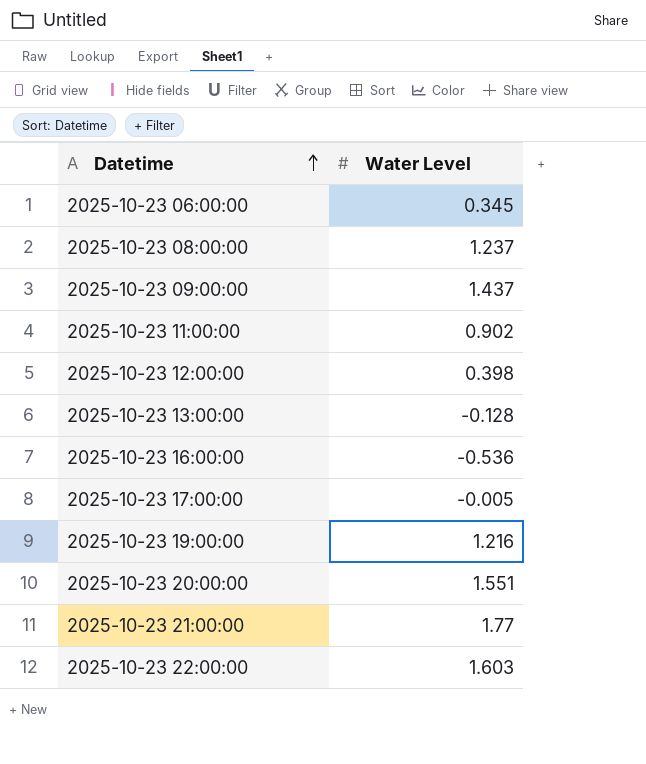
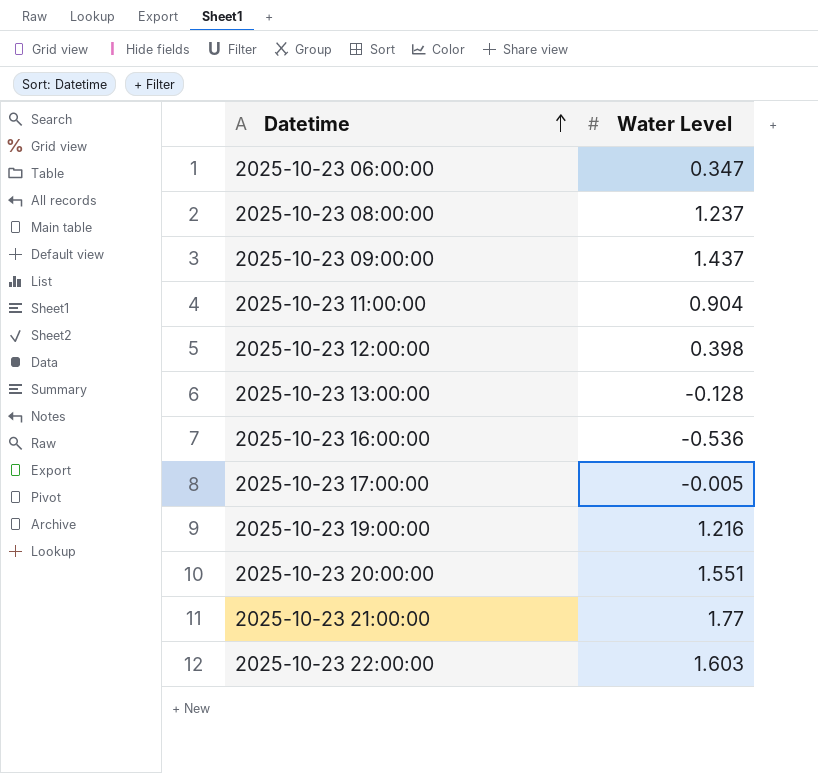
2025-10-23 06:00:00 | Water Level: 0.345 -> 0.347
2025-10-23 11:00:00 | Water Level: 0.902 -> 0.904

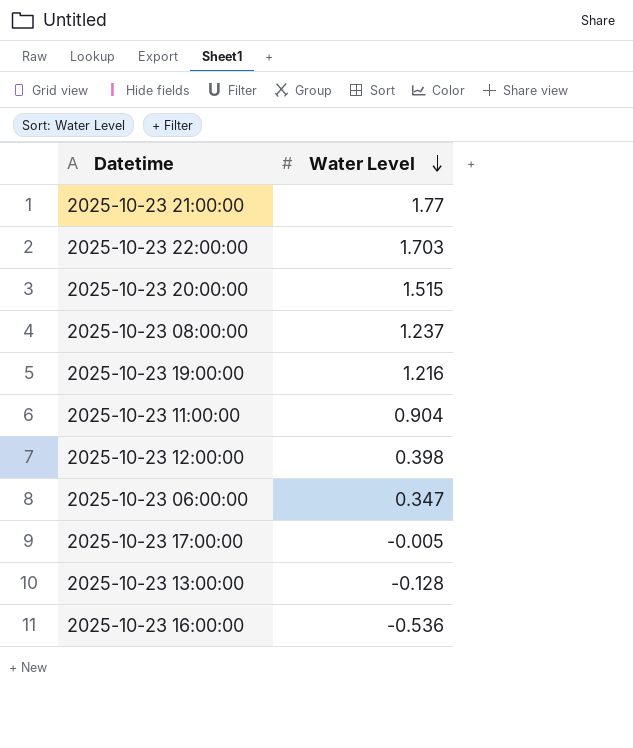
row order: Datetime ascending -> Water Level descending
row 2025-10-23 09:00:00: 1.437 -> none
2025-10-23 22:00:00 | Water Level: 1.603 -> 1.703
2025-10-23 20:00:00 | Water Level: 1.551 -> 1.515

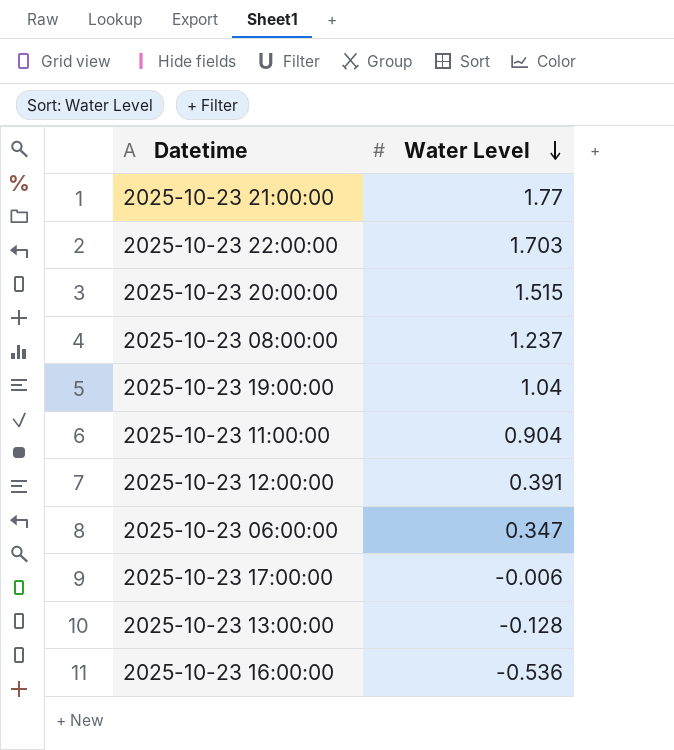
2025-10-23 19:00:00 | Water Level: 1.216 -> 1.04
2025-10-23 12:00:00 | Water Level: 0.398 -> 0.391
2025-10-23 17:00:00 | Water Level: -0.005 -> -0.006

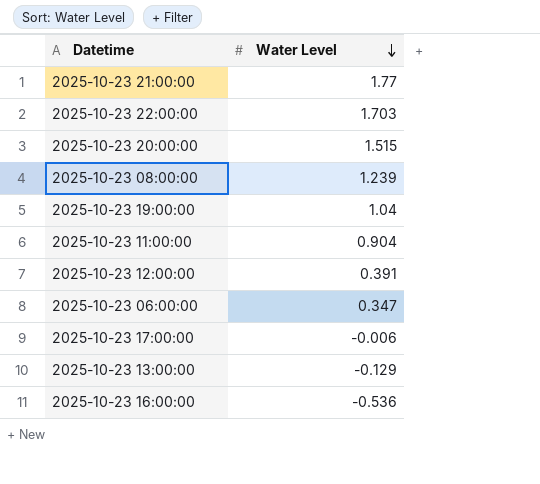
2025-10-23 08:00:00 | Water Level: 1.237 -> 1.239
2025-10-23 13:00:00 | Water Level: -0.128 -> -0.129

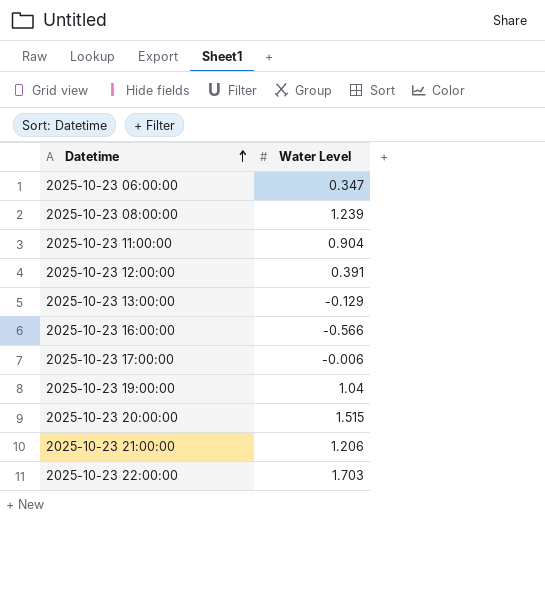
row order: Water Level descending -> Datetime ascending
2025-10-23 16:00:00 | Water Level: -0.536 -> -0.566
2025-10-23 21:00:00 | Water Level: 1.77 -> 1.206

